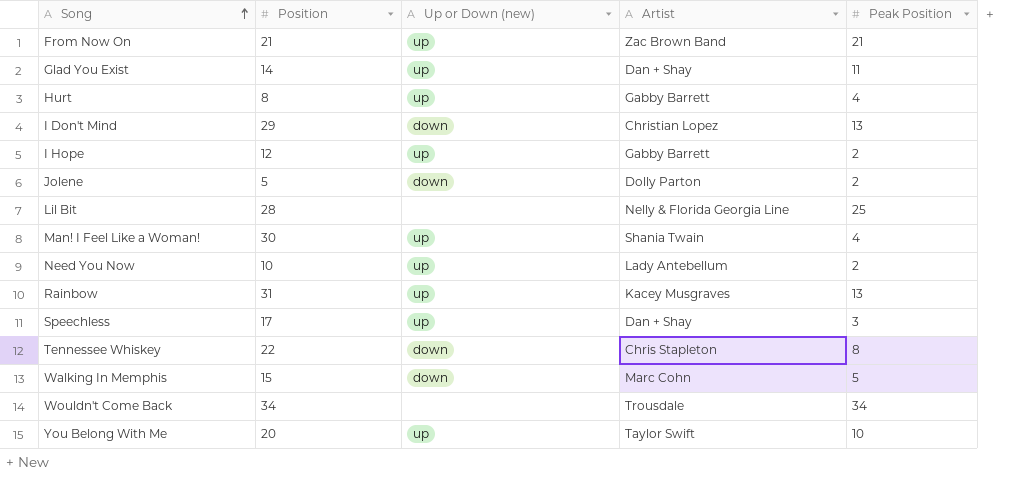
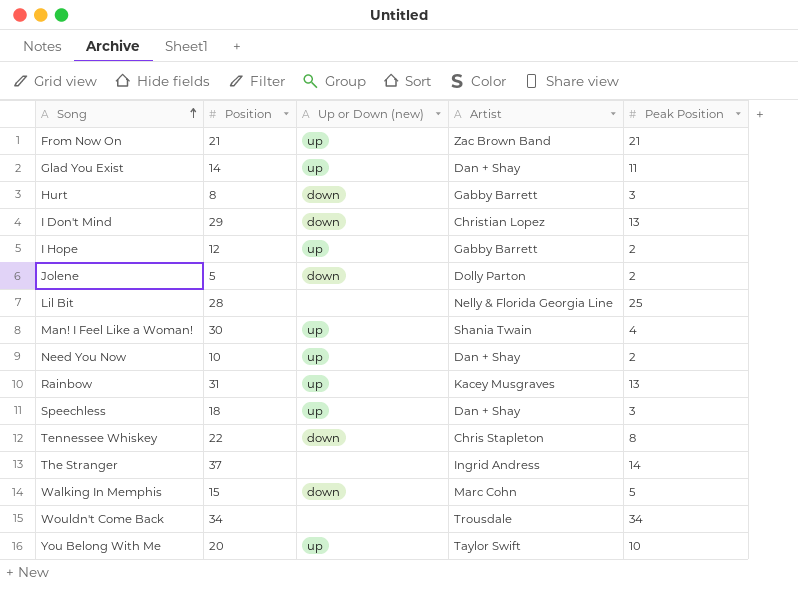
Hurt | Up or Down (new): up -> down
Hurt | Peak Position: 4 -> 3
Need You Now | Artist: Lady Antebellum -> Dan + Shay
Speechless | Position: 17 -> 18
row The Stranger: none -> 37 | none | Ingrid Andress | 14

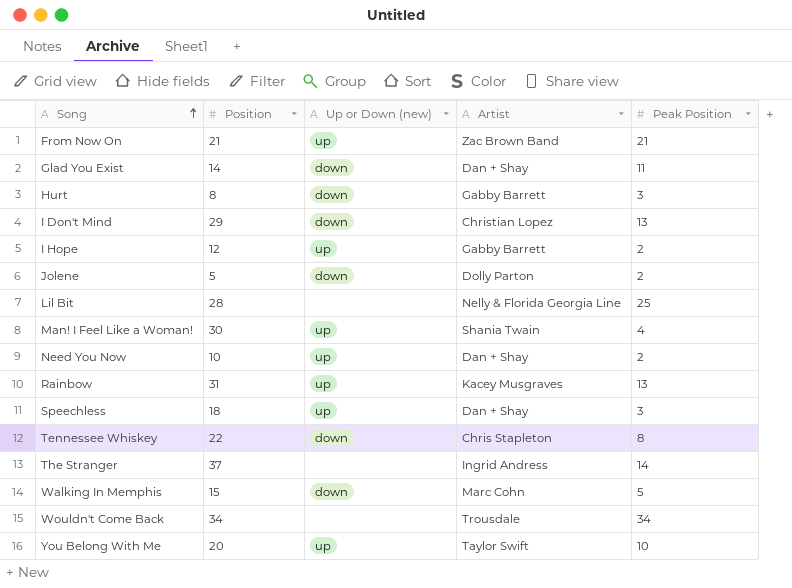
Glad You Exist | Up or Down (new): up -> down

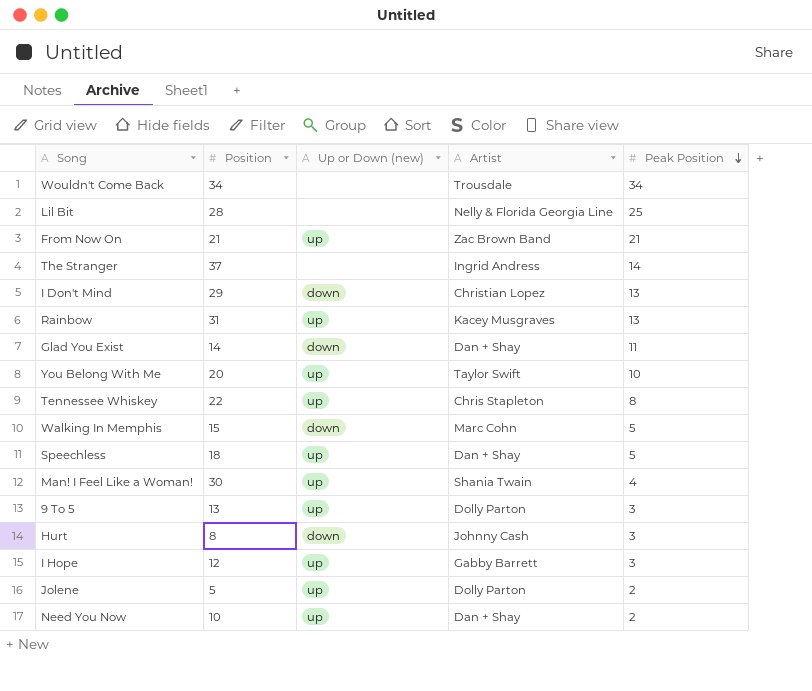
row order: Song ascending -> Peak Position descending
Tennessee Whiskey | Up or Down (new): down -> up
Speechless | Peak Position: 3 -> 5
row 9 To 5: none -> 13 | up | Dolly Parton | 3
Hurt | Artist: Gabby Barrett -> Johnny Cash
I Hope | Peak Position: 2 -> 3
Jolene | Up or Down (new): down -> up

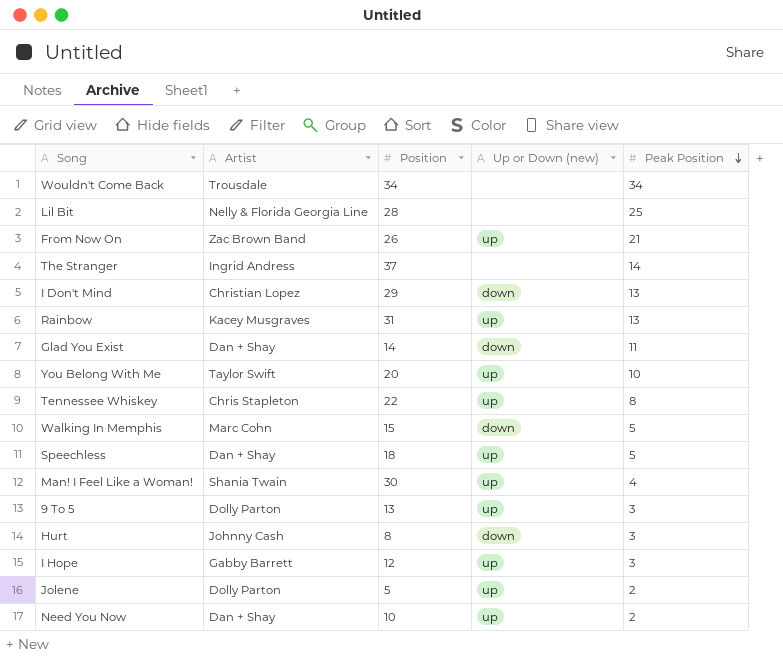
column Artist | position: 4 -> 2
From Now On | Position: 21 -> 26

